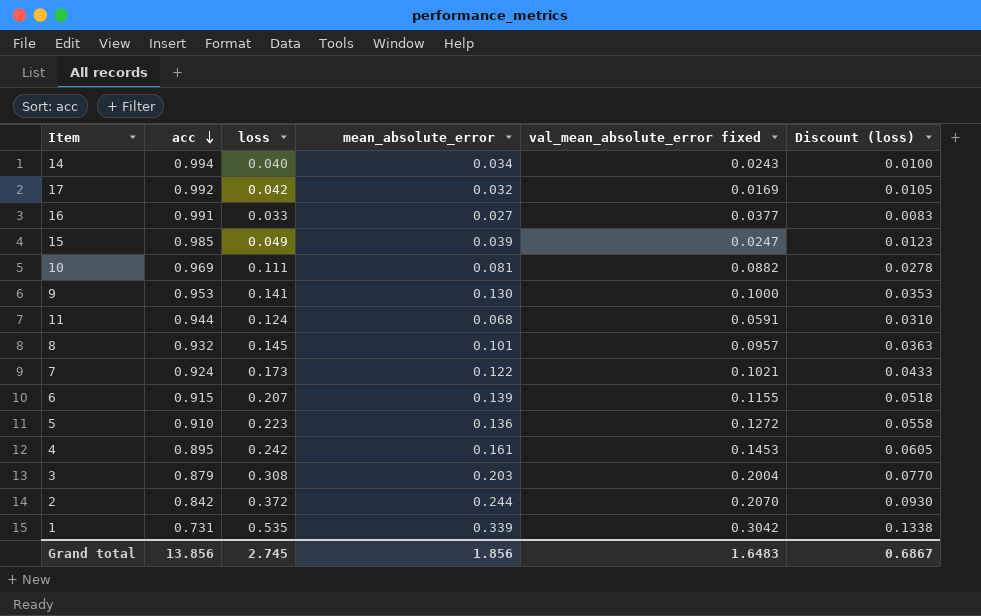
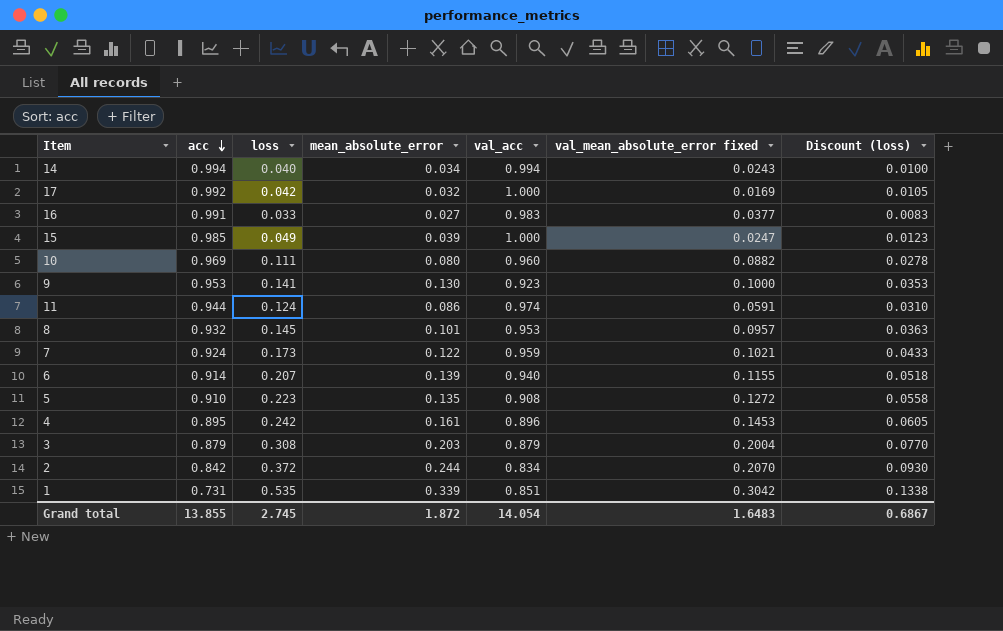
column val_acc | position: none -> 5
10 | mean_absolute_error: 0.081 -> 0.080
11 | mean_absolute_error: 0.068 -> 0.086
6 | acc: 0.915 -> 0.914
5 | mean_absolute_error: 0.136 -> 0.135
Grand total | acc: 13.856 -> 13.855
Grand total | mean_absolute_error: 1.856 -> 1.872

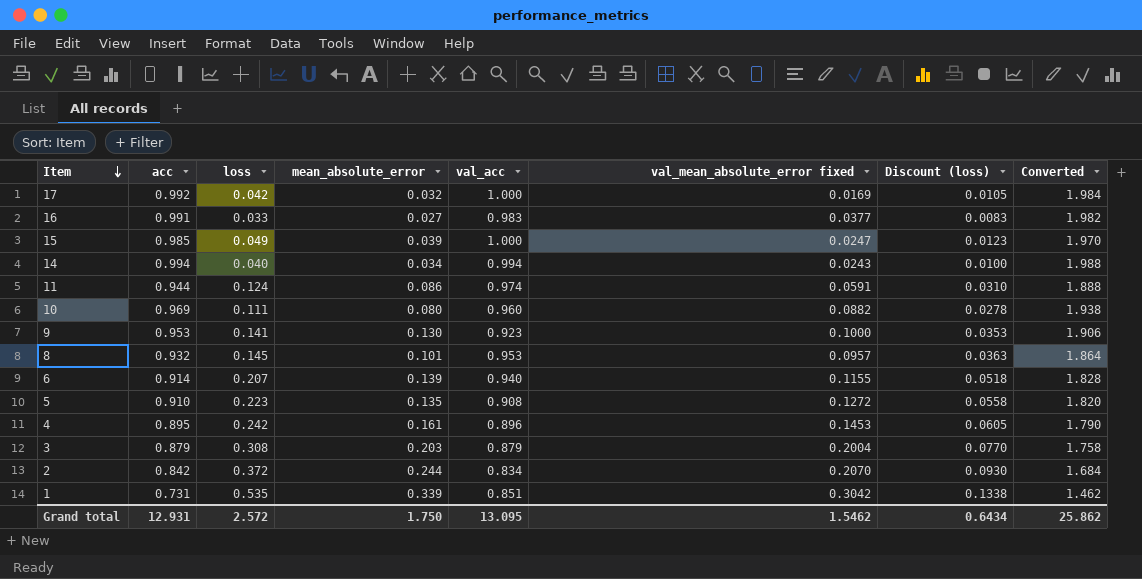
row order: acc descending -> Item descending
column Converted | formula: none -> [acc] * 2
row 7: 0.924 | 0.173 | 0.122 | 0.959 | 0.1021 | 0.0433 -> none
Grand total | acc: 13.855 -> 12.931
Grand total | loss: 2.745 -> 2.572
Grand total | mean_absolute_error: 1.872 -> 1.750
Grand total | val_acc: 14.054 -> 13.095
Grand total | val_mean_absolute_error fixed: 1.6483 -> 1.5462
Grand total | Discount (loss): 0.6867 -> 0.6434

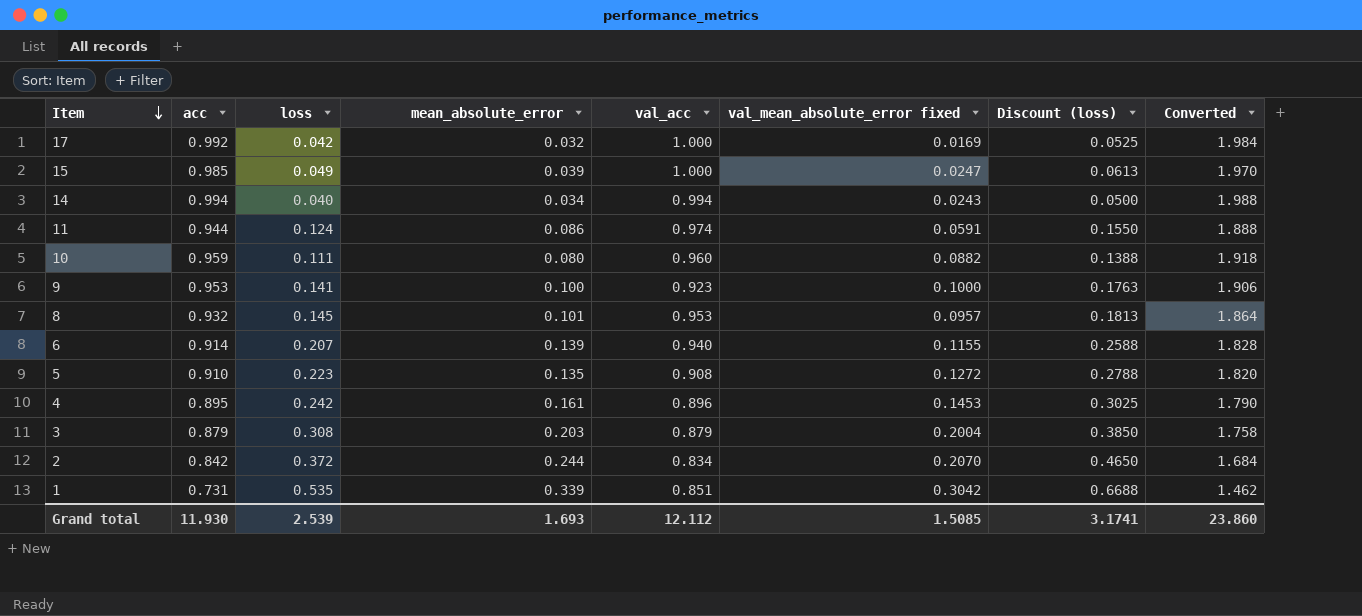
column Discount (loss) | formula: [loss] * 0.25 -> [loss] * 1.25
row 16: 0.991 | 0.033 | 0.027 | 0.983 | 0.0377 | 0.0083 | 1.982 -> none
10 | acc: 0.969 -> 0.959
10 | Converted: 1.938 -> 1.918
9 | mean_absolute_error: 0.130 -> 0.100
Grand total | acc: 12.931 -> 11.930
Grand total | loss: 2.572 -> 2.539
Grand total | mean_absolute_error: 1.750 -> 1.693
Grand total | val_acc: 13.095 -> 12.112
Grand total | val_mean_absolute_error fixed: 1.5462 -> 1.5085
Grand total | Discount (loss): 0.6434 -> 3.1741
Grand total | Converted: 25.862 -> 23.860

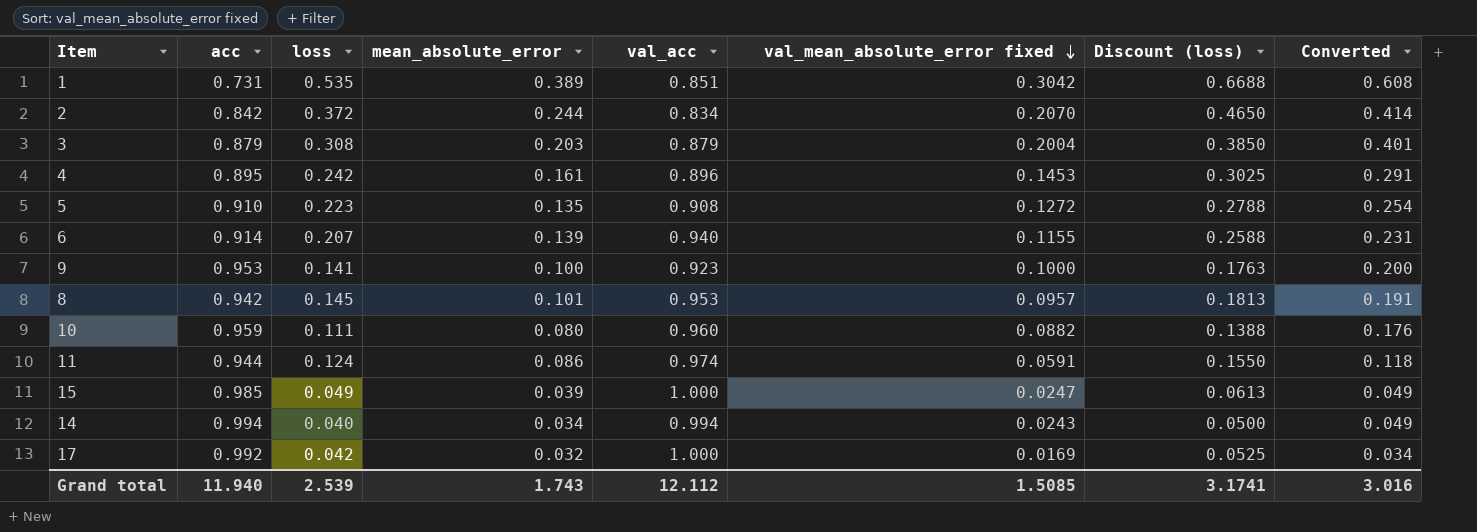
row order: Item descending -> val_mean_absolute_error fixed descending
column Converted | formula: [acc] * 2 -> [val_mean_absolute_error fixed] * 2
1 | mean_absolute_error: 0.339 -> 0.389
8 | acc: 0.932 -> 0.942
Grand total | acc: 11.930 -> 11.940
Grand total | mean_absolute_error: 1.693 -> 1.743
Grand total | Converted: 23.860 -> 3.016

